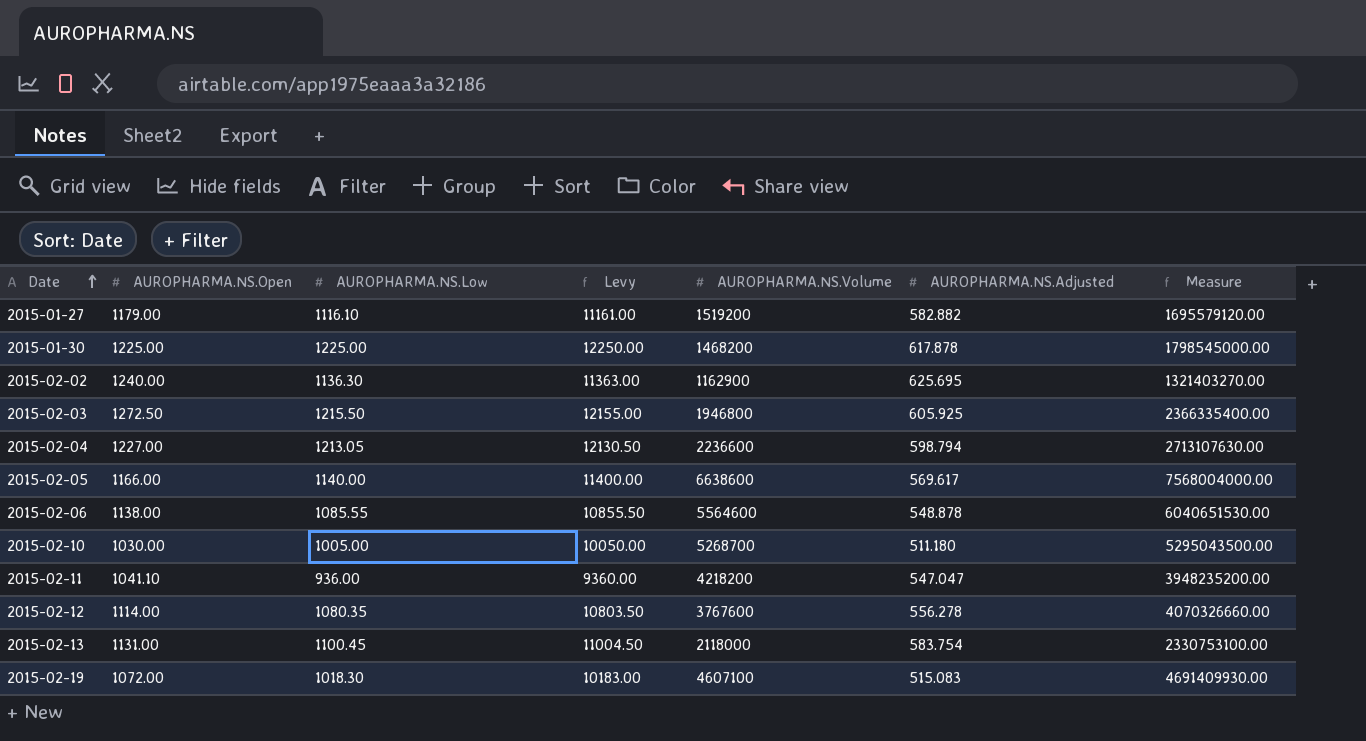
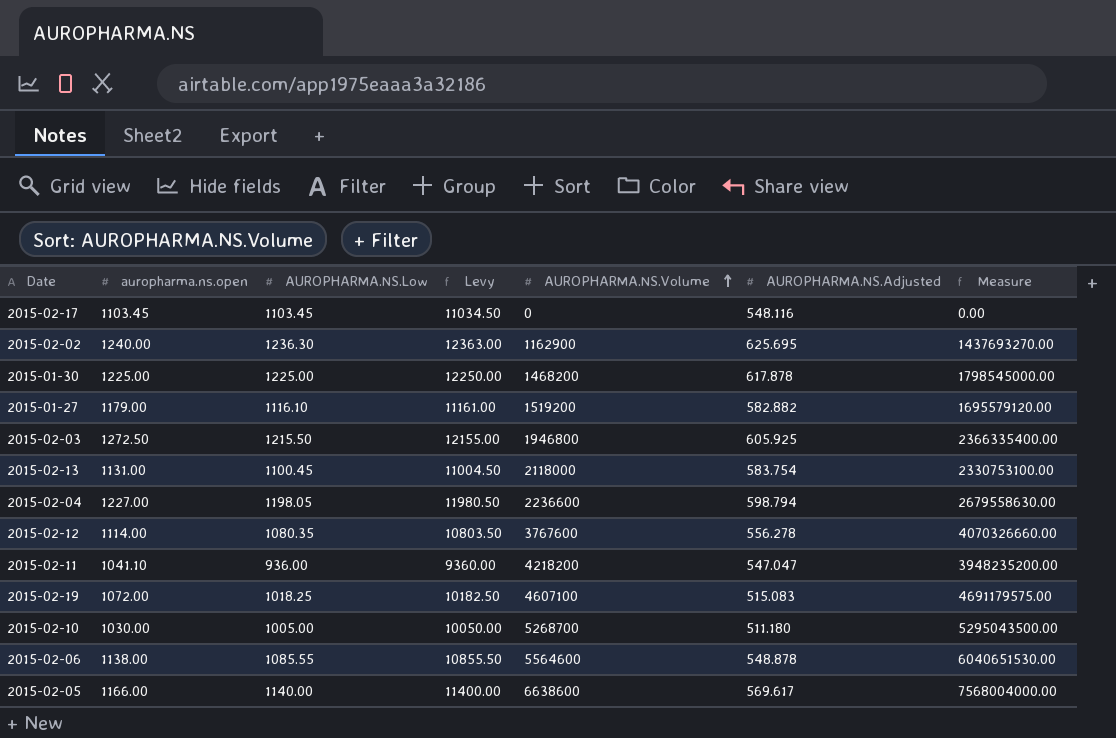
row order: Date ascending -> AUROPHARMA.NS.Volume ascending
column name: AUROPHARMA.NS.Open -> auropharma.ns.open
row 2015-02-17: none -> 1103.45 | 1103.45 | 11034.50 | 0 | 548.116 | 0.00
2015-02-02 | AUROPHARMA.NS.Low: 1136.30 -> 1236.30
2015-02-02 | Levy: 11363.00 -> 12363.00
2015-02-02 | Measure: 1321403270.00 -> 1437693270.00
2015-02-04 | AUROPHARMA.NS.Low: 1213.05 -> 1198.05
2015-02-04 | Levy: 12130.50 -> 11980.50
2015-02-04 | Measure: 2713107630.00 -> 2679558630.00
2015-02-19 | AUROPHARMA.NS.Low: 1018.30 -> 1018.25
2015-02-19 | Levy: 10183.00 -> 10182.50
2015-02-19 | Measure: 4691409930.00 -> 4691179575.00

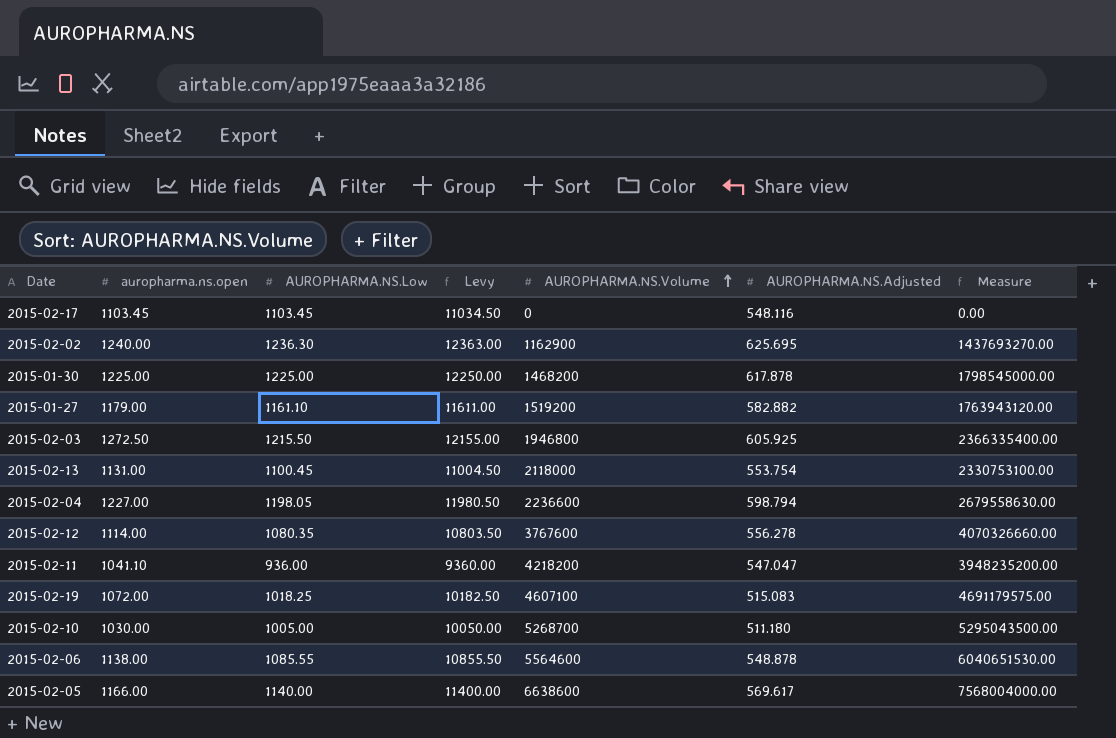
2015-01-27 | AUROPHARMA.NS.Low: 1116.10 -> 1161.10
2015-01-27 | Levy: 11161.00 -> 11611.00
2015-01-27 | Measure: 1695579120.00 -> 1763943120.00
2015-02-13 | AUROPHARMA.NS.Adjusted: 583.754 -> 553.754

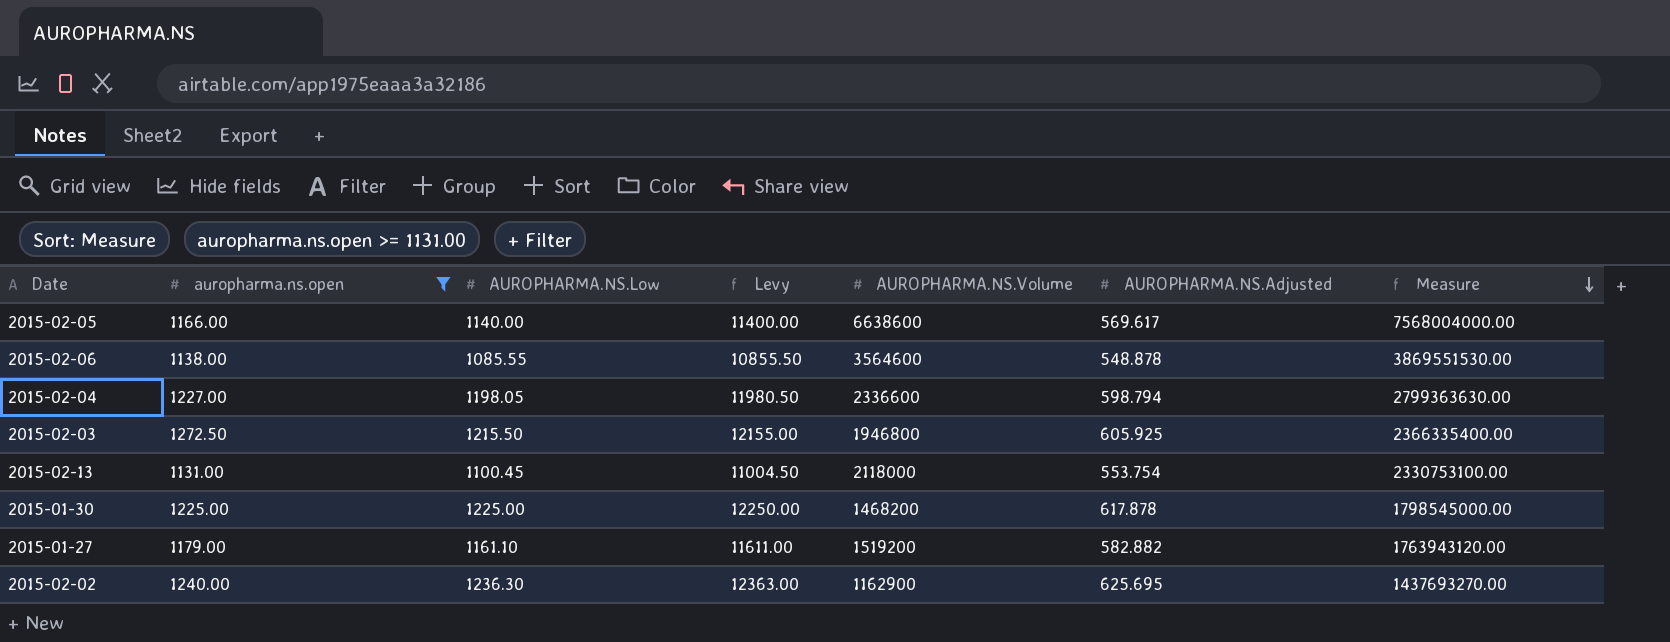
filter: none -> auropharma.ns.open >= 1131.00
row order: AUROPHARMA.NS.Volume ascending -> Measure descending
2015-02-06 | AUROPHARMA.NS.Volume: 5564600 -> 3564600
2015-02-06 | Measure: 6040651530.00 -> 3869551530.00
2015-02-04 | AUROPHARMA.NS.Volume: 2236600 -> 2336600
2015-02-04 | Measure: 2679558630.00 -> 2799363630.00

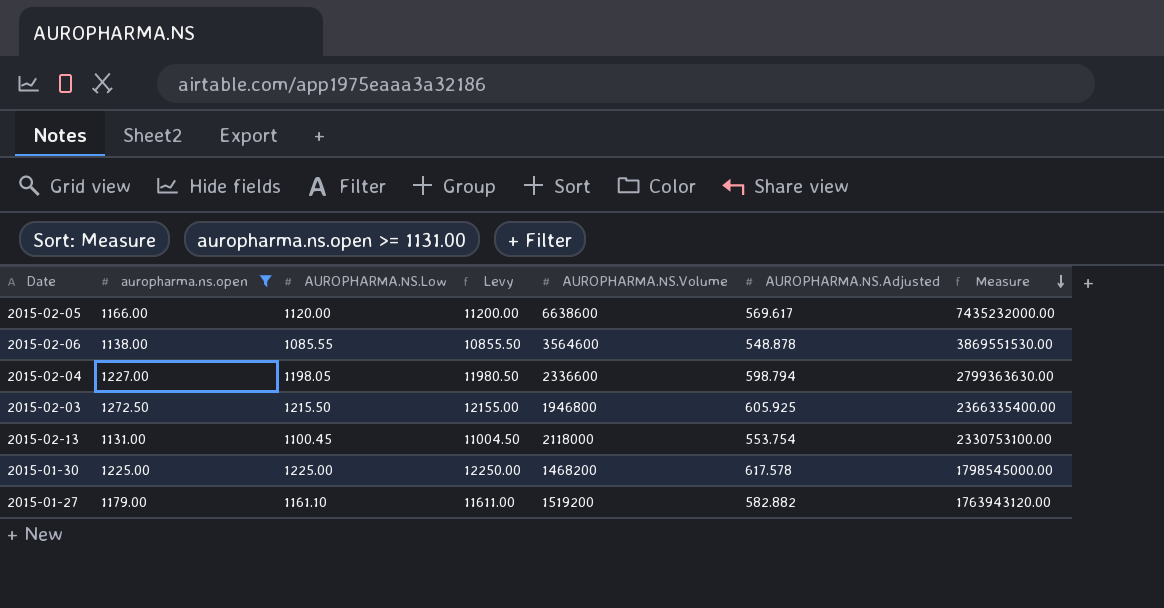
row 2015-02-02: 1240.00 | 1236.30 | 12363.00 | 1162900 | 625.695 | 1437693270.00 -> none
2015-02-05 | AUROPHARMA.NS.Low: 1140.00 -> 1120.00
2015-02-05 | Levy: 11400.00 -> 11200.00
2015-02-05 | Measure: 7568004000.00 -> 7435232000.00
2015-01-30 | AUROPHARMA.NS.Adjusted: 617.878 -> 617.578

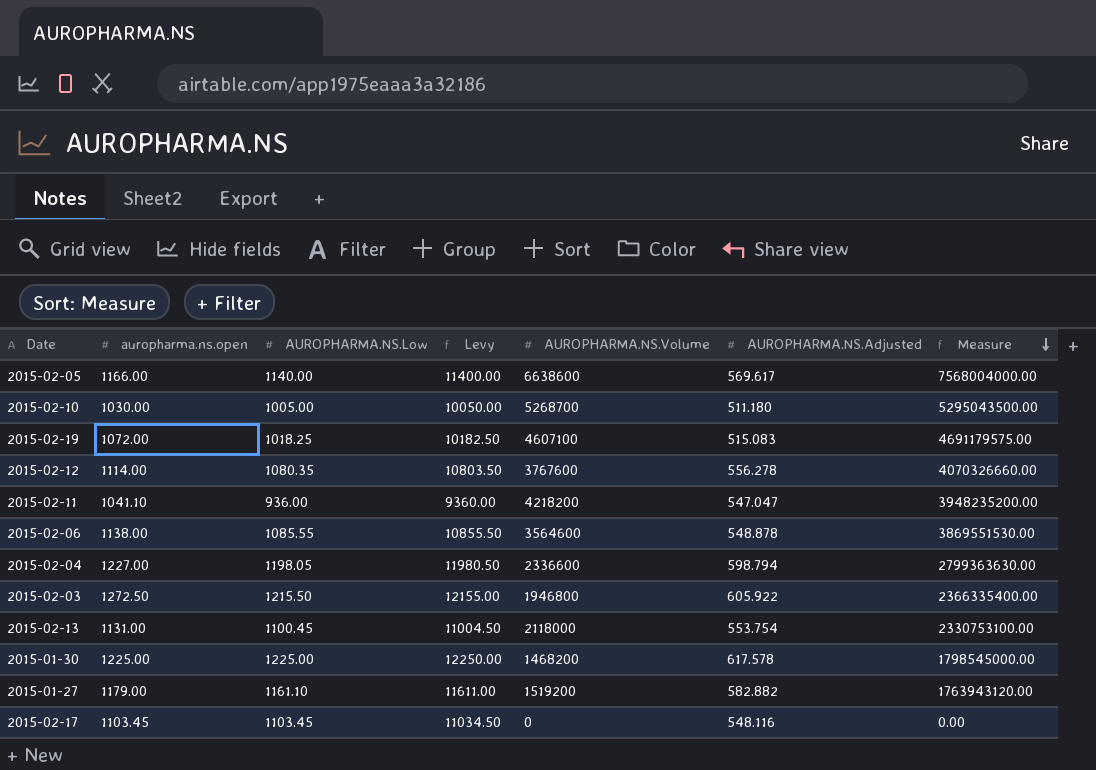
filter: auropharma.ns.open >= 1131.00 -> none
2015-02-05 | AUROPHARMA.NS.Low: 1120.00 -> 1140.00
2015-02-05 | Levy: 11200.00 -> 11400.00
2015-02-05 | Measure: 7435232000.00 -> 7568004000.00
2015-02-03 | AUROPHARMA.NS.Adjusted: 605.925 -> 605.922

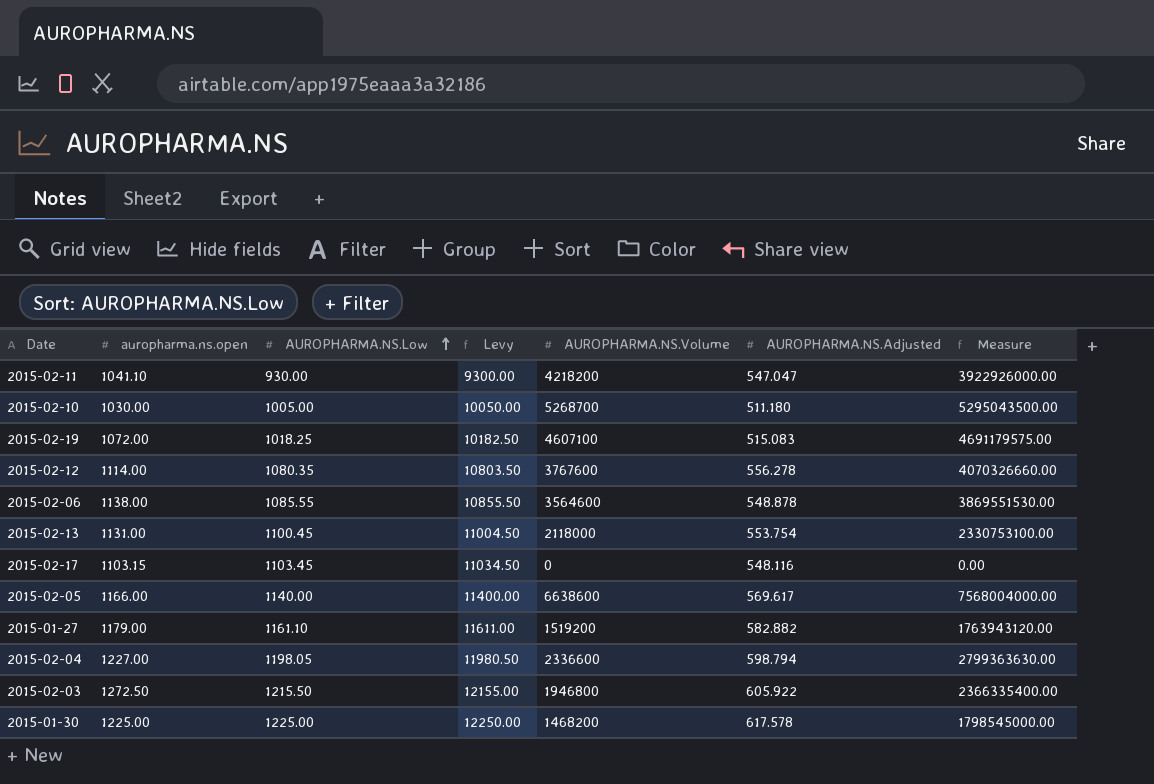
row order: Measure descending -> AUROPHARMA.NS.Low ascending
2015-02-11 | AUROPHARMA.NS.Low: 936.00 -> 930.00
2015-02-11 | Levy: 9360.00 -> 9300.00
2015-02-11 | Measure: 3948235200.00 -> 3922926000.00
2015-02-17 | auropharma.ns.open: 1103.45 -> 1103.15

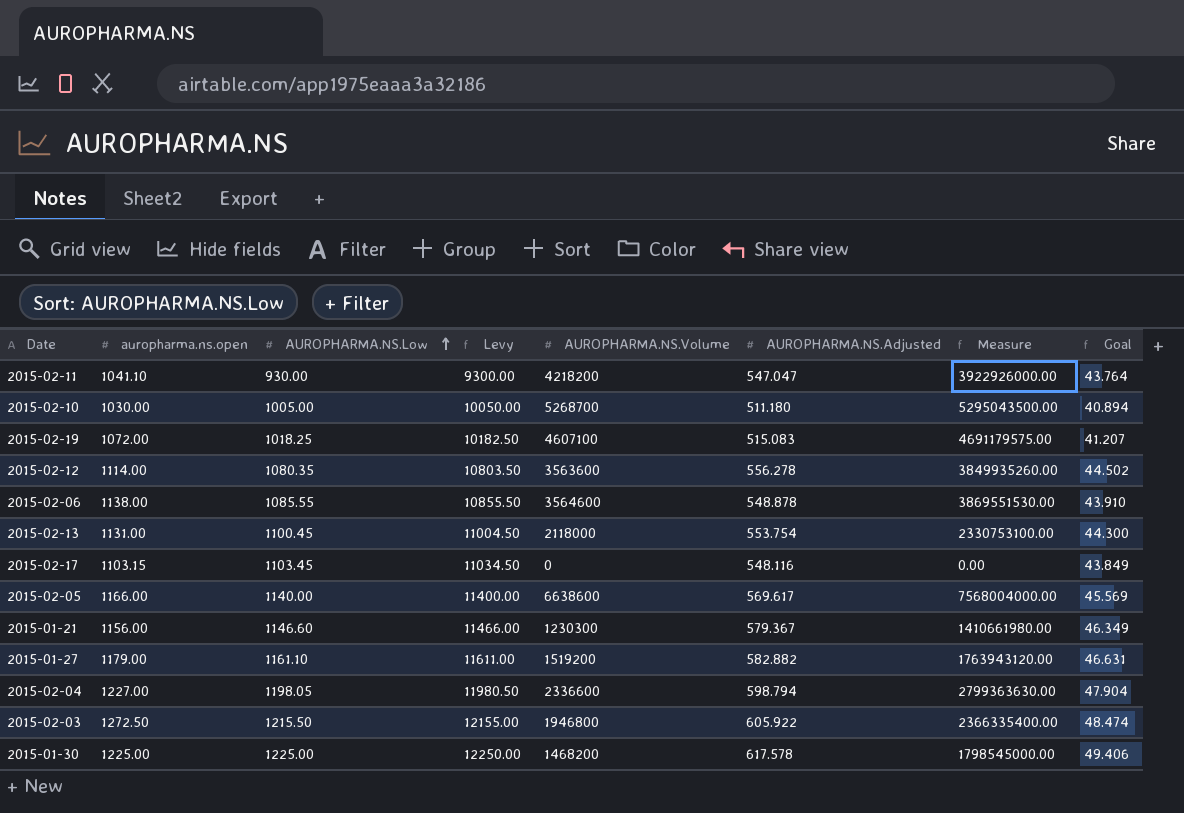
column Goal | formula: none -> [AUROPHARMA.NS.Adjusted] * 0.08
2015-02-12 | AUROPHARMA.NS.Volume: 3767600 -> 3563600
2015-02-12 | Measure: 4070326660.00 -> 3849935260.00
row 2015-01-21: none -> 1156.00 | 1146.60 | 11466.00 | 1230300 | 579.367 | 1410661980.00 | 46.349

